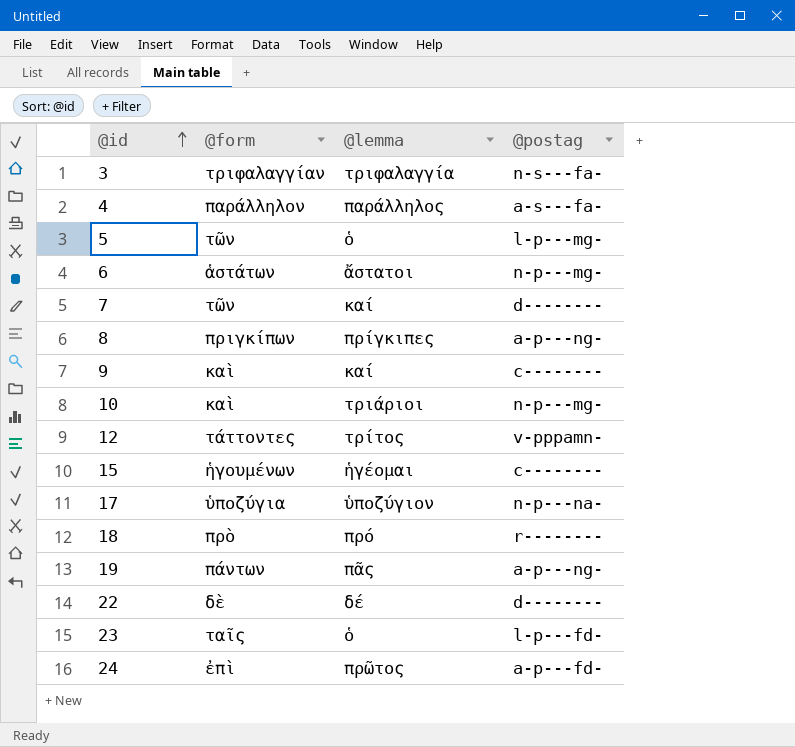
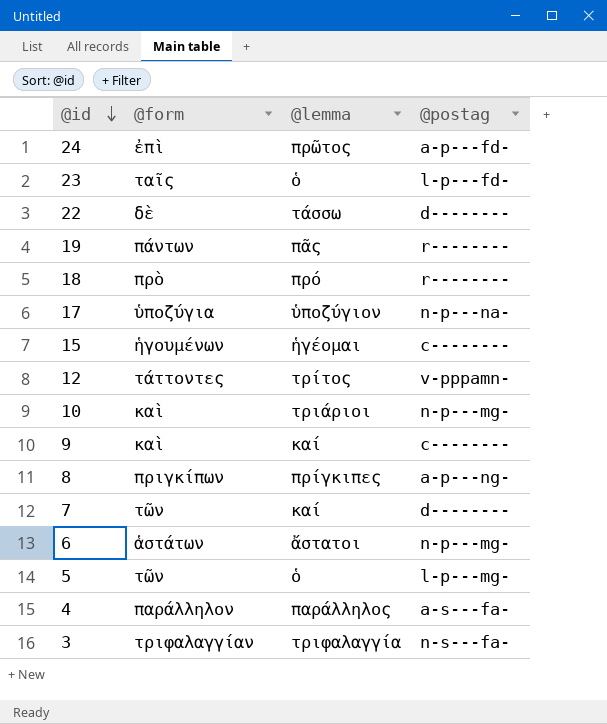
row order: @id ascending -> @id descending
22 | @lemma: δέ -> τάσσω
19 | @postag: a-p---ng- -> r--------

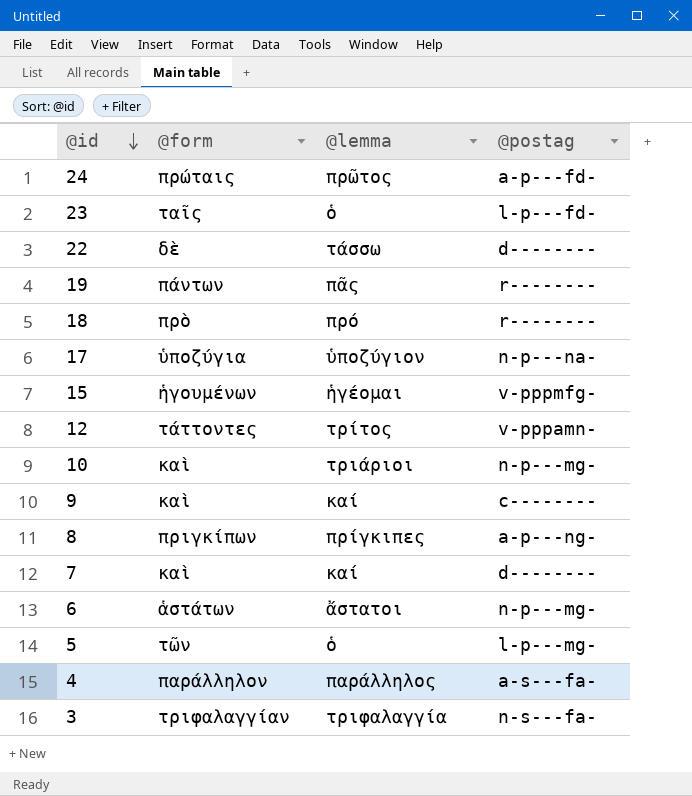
24 | @form: ἐπὶ -> πρώταις
15 | @postag: c-------- -> v-pppmfg-
7 | @form: τῶν -> καὶ

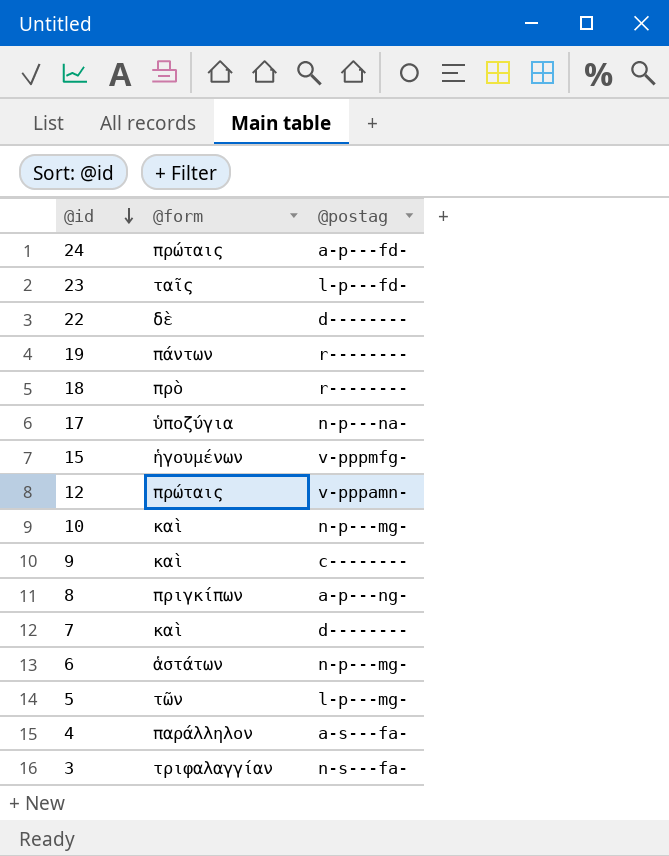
column @lemma | position: 3 -> none
12 | @form: τάττοντες -> πρώταις

